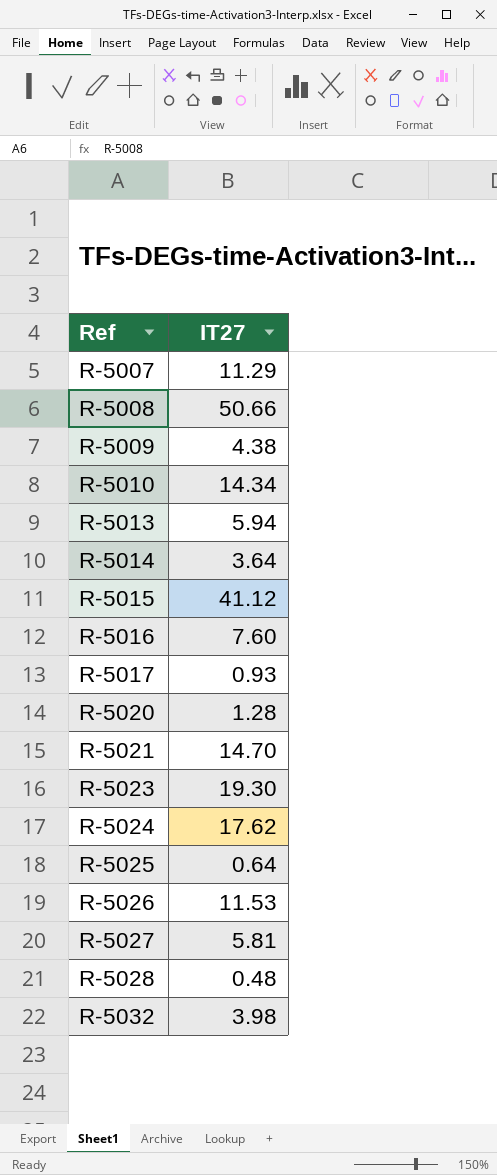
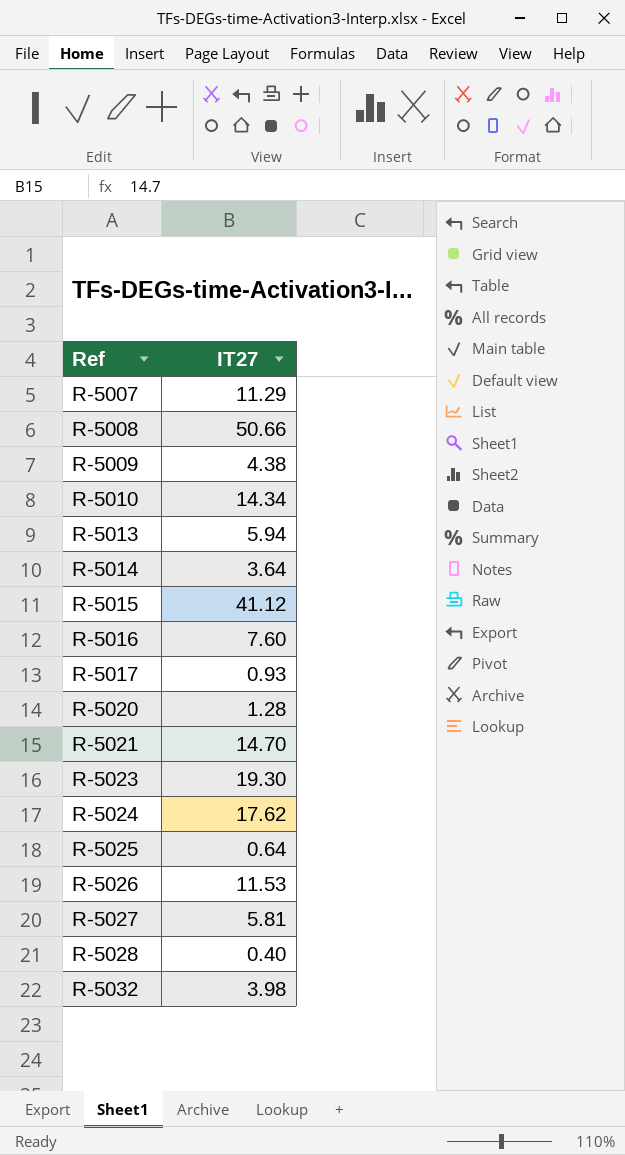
R-5028 | IT27: 0.48 -> 0.40

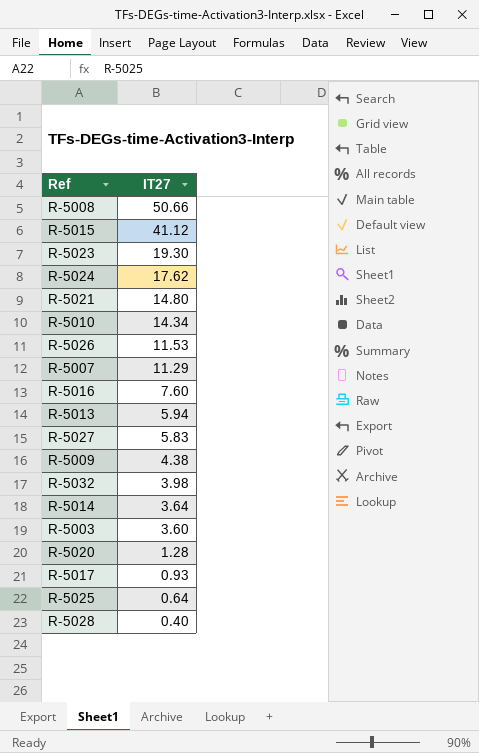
row order: Ref ascending -> IT27 descending
R-5021 | IT27: 14.70 -> 14.80
R-5027 | IT27: 5.81 -> 5.83
row R-5003: none -> 3.60

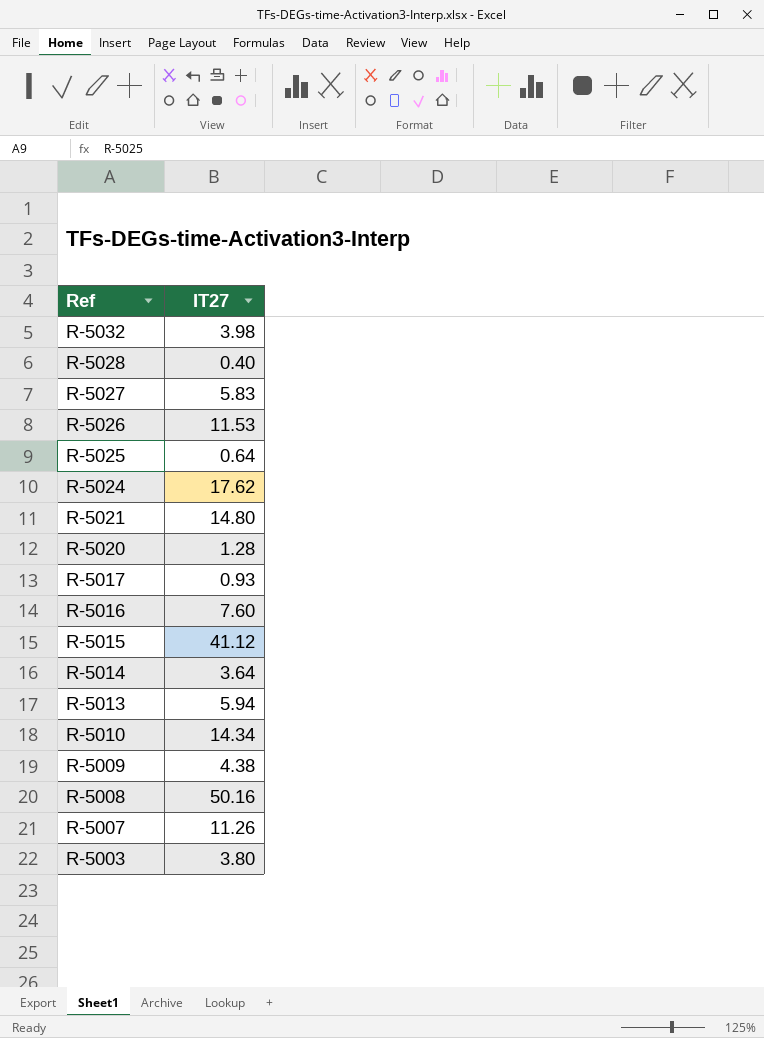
row order: IT27 descending -> Ref descending
row R-5023: 19.30 -> none
R-5008 | IT27: 50.66 -> 50.16
R-5007 | IT27: 11.29 -> 11.26
R-5003 | IT27: 3.60 -> 3.80

